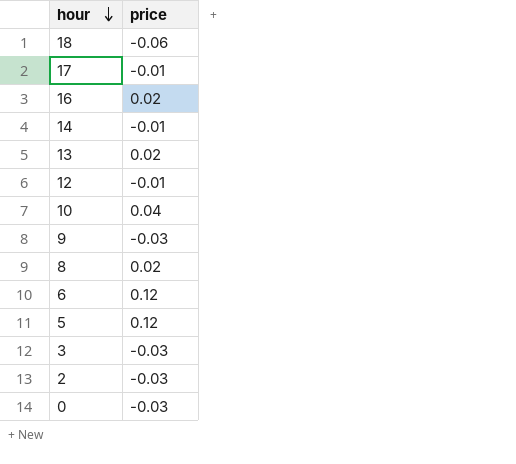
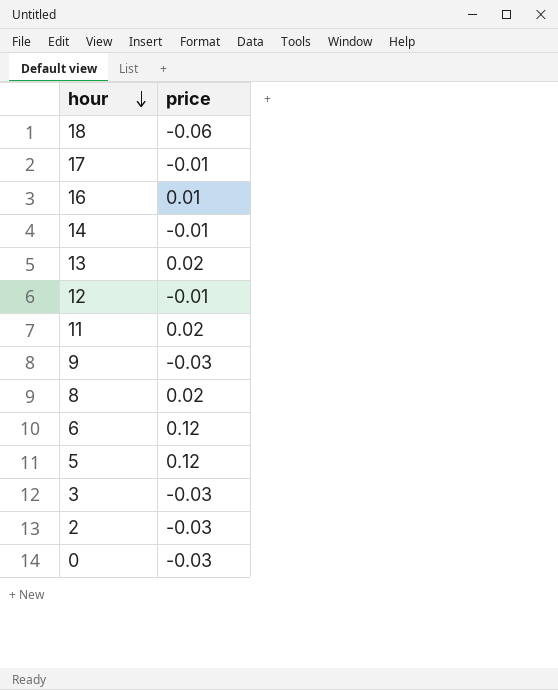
row 10: 0.04 -> none
16 | price: 0.02 -> 0.01
row 11: none -> 0.02

